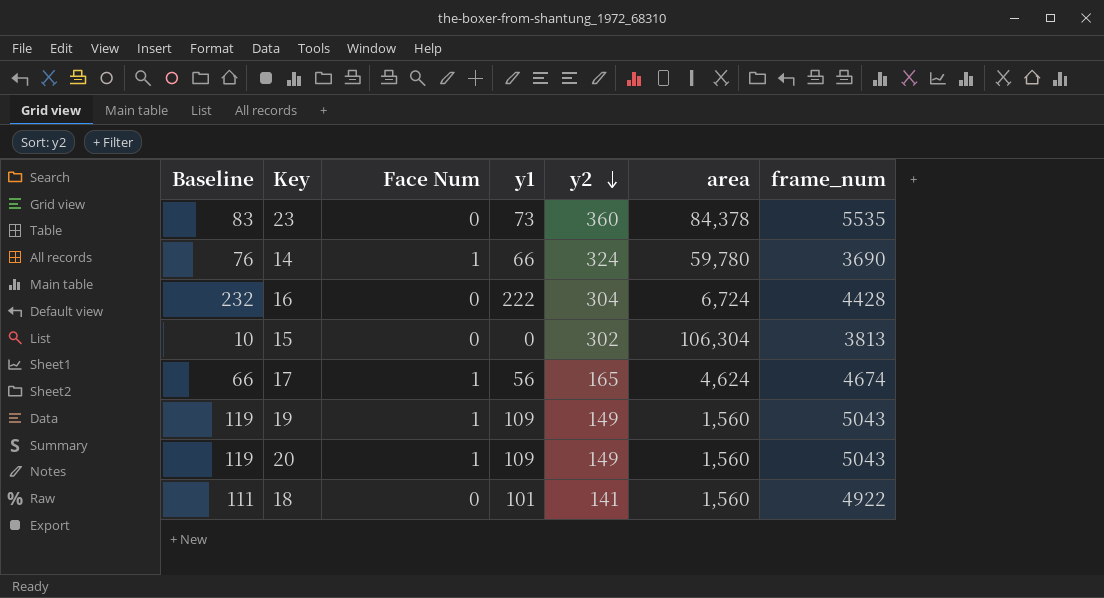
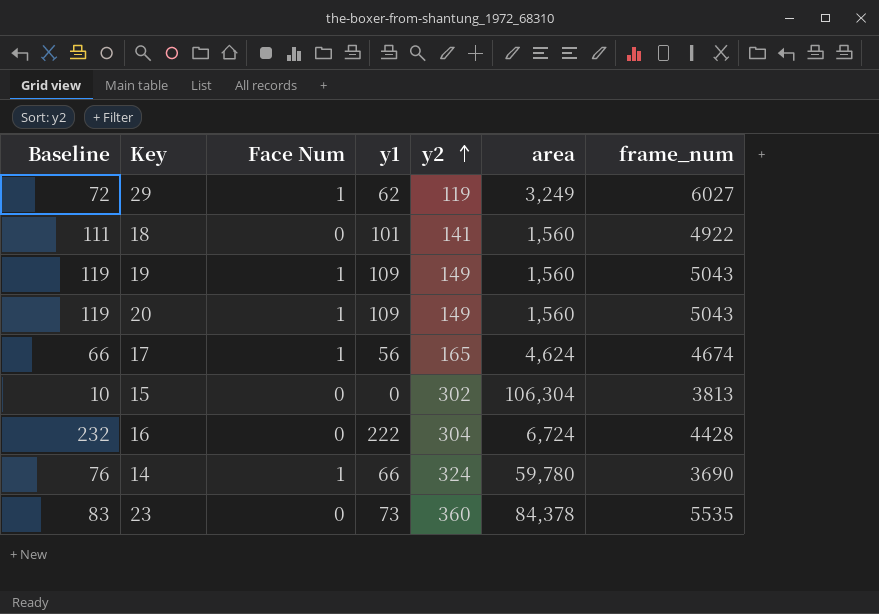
row order: y2 descending -> y2 ascending
row 29: none -> 72 | 1 | 62 | 119 | 3,249 | 6027

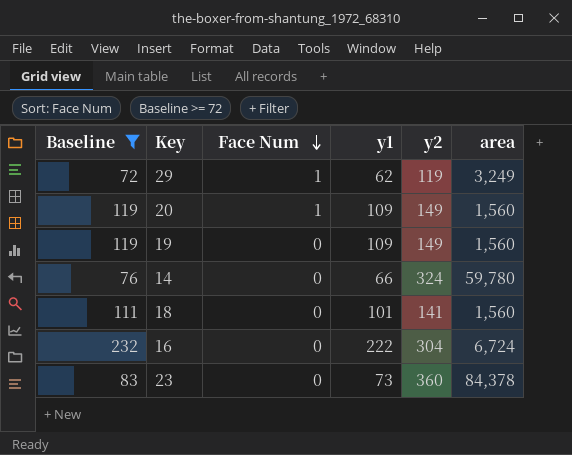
filter: none -> Baseline >= 72
row order: y2 ascending -> Face Num descending
column frame_num | position: 7 -> none
19 | Face Num: 1 -> 0
14 | Face Num: 1 -> 0

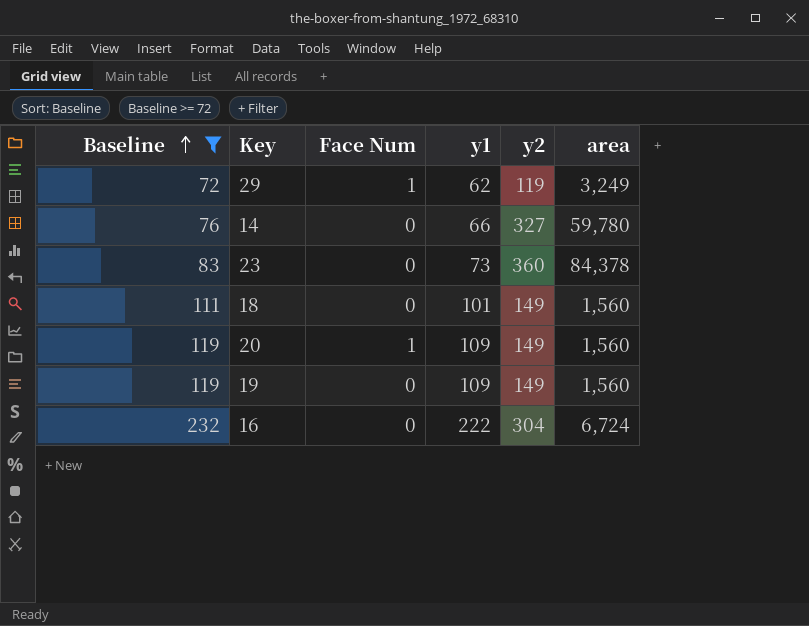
row order: Face Num descending -> Baseline ascending
14 | y2: 324 -> 327
18 | y2: 141 -> 149

